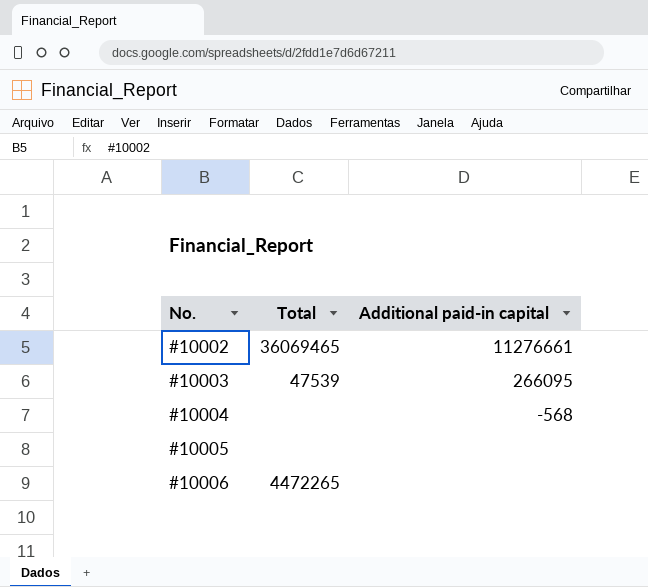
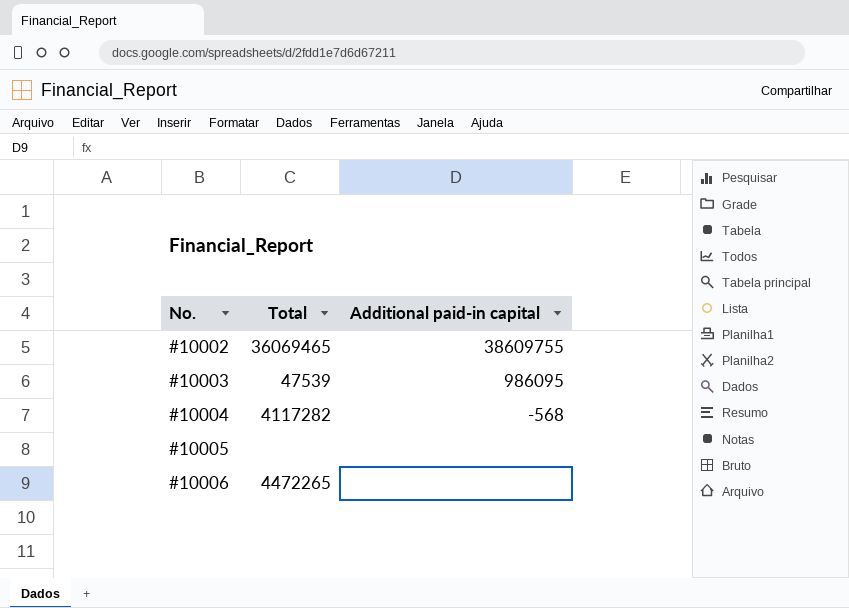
#10002 | Additional paid-in capital: 11276661 -> 38609755
#10003 | Additional paid-in capital: 266095 -> 986095
#10004 | Total: none -> 4117282

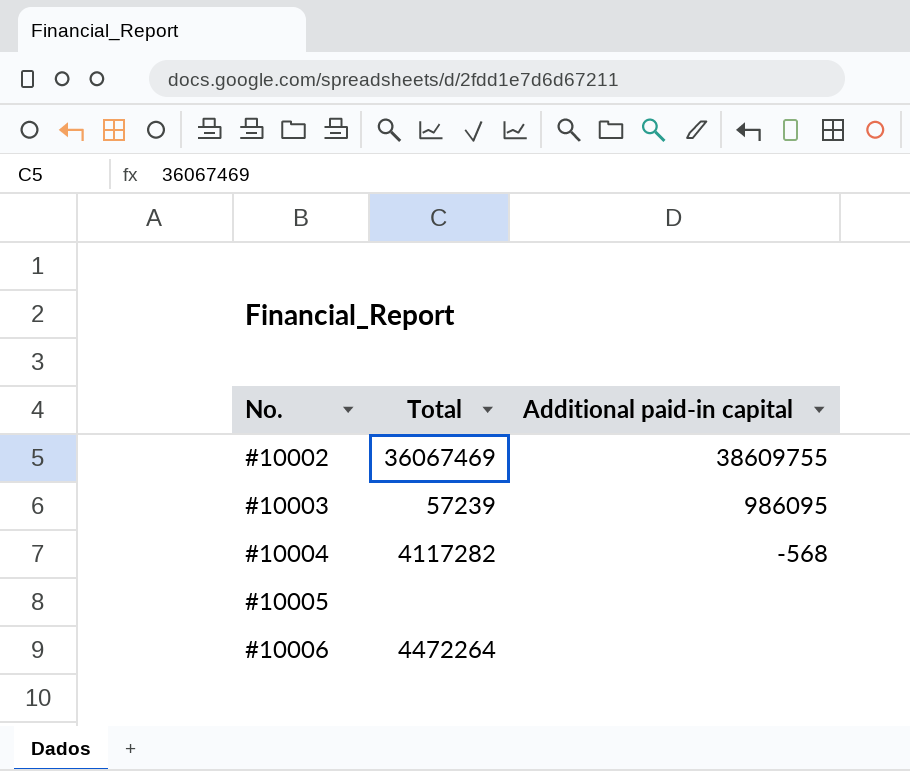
#10002 | Total: 36069465 -> 36067469
#10003 | Total: 47539 -> 57239
#10006 | Total: 4472265 -> 4472264

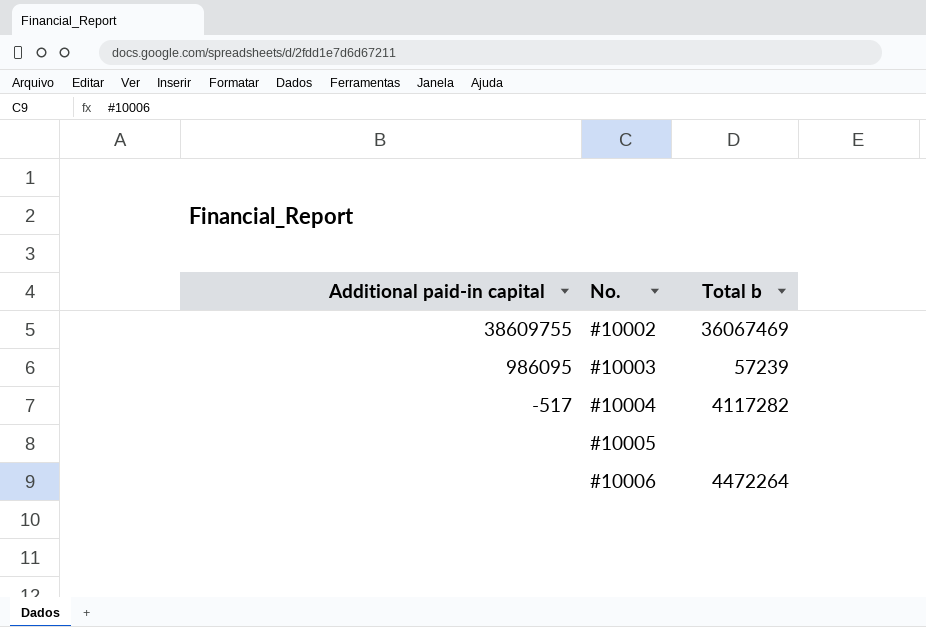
column Additional paid-in capital | position: 3 -> 1
column name: Total -> Total b
#10004 | Additional paid-in capital: -568 -> -517

